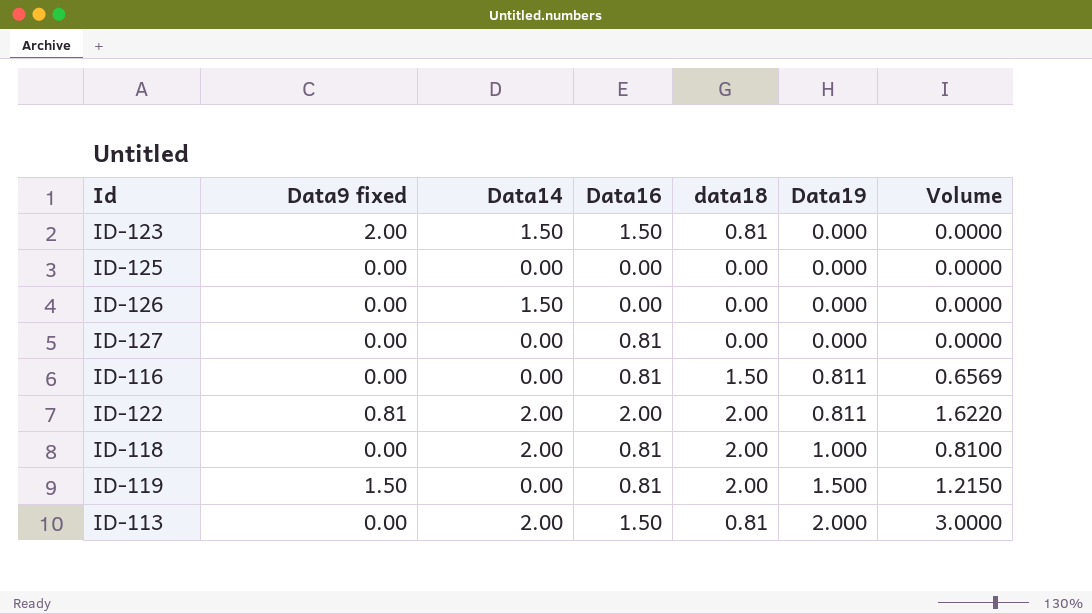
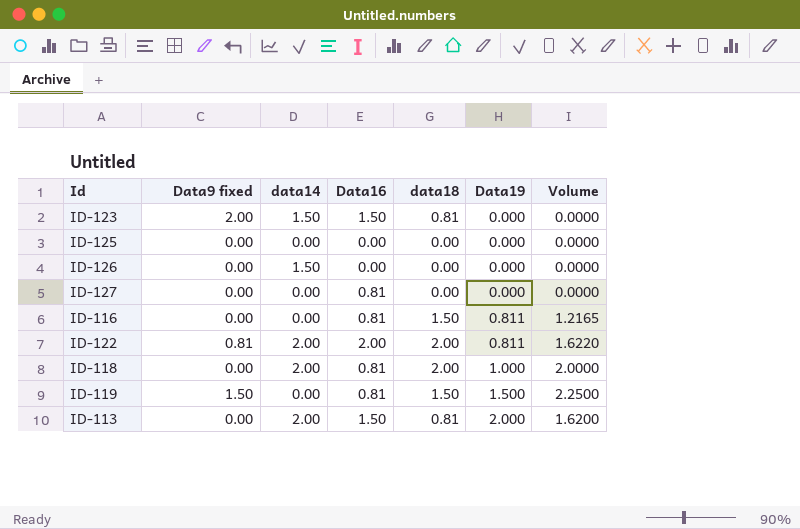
column name: Data14 -> data14
column Volume | formula: [Data16] * [Data19] -> [data18] * [Data19]
ID-119 | data18: 2.00 -> 1.50

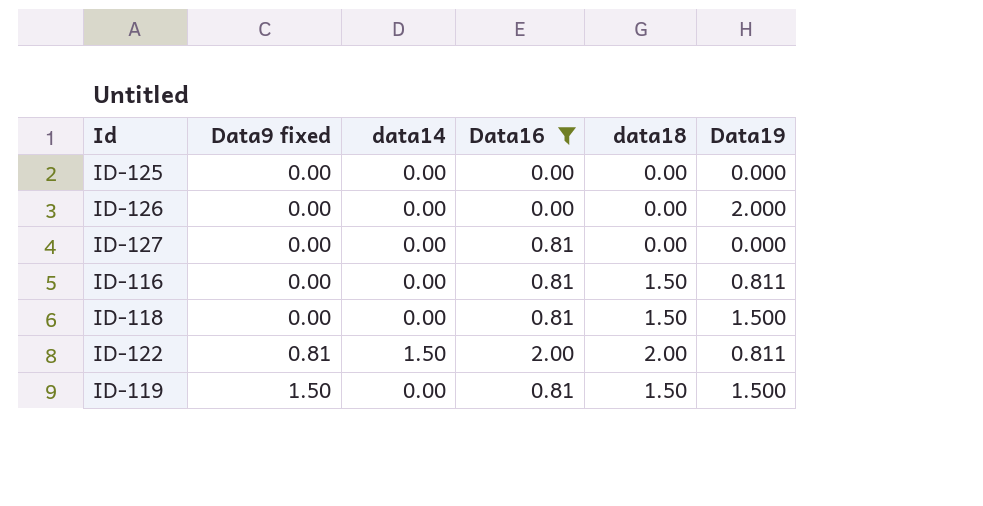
filter: none -> Data16 != 1.50
row order: Data19 ascending -> Data9 fixed ascending
column Volume | formula: [data18] * [Data19] -> none
ID-126 | data14: 1.50 -> 0.00
ID-126 | Data19: 0.000 -> 2.000
ID-118 | data14: 2.00 -> 0.00
ID-118 | data18: 2.00 -> 1.50
ID-118 | Data19: 1.000 -> 1.500
ID-122 | data14: 2.00 -> 1.50

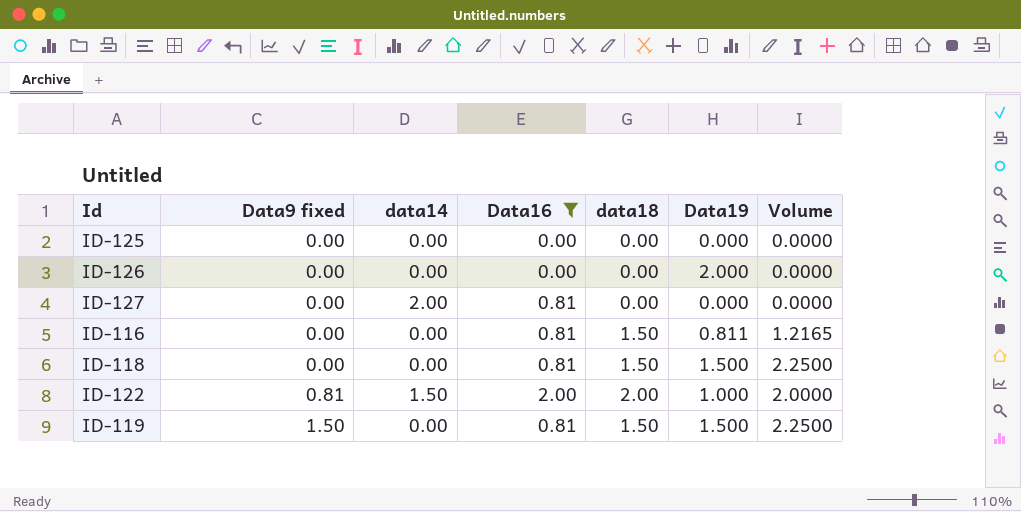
column Volume | formula: none -> [data18] * [Data19]
ID-127 | data14: 0.00 -> 2.00
ID-122 | Data19: 0.811 -> 1.000

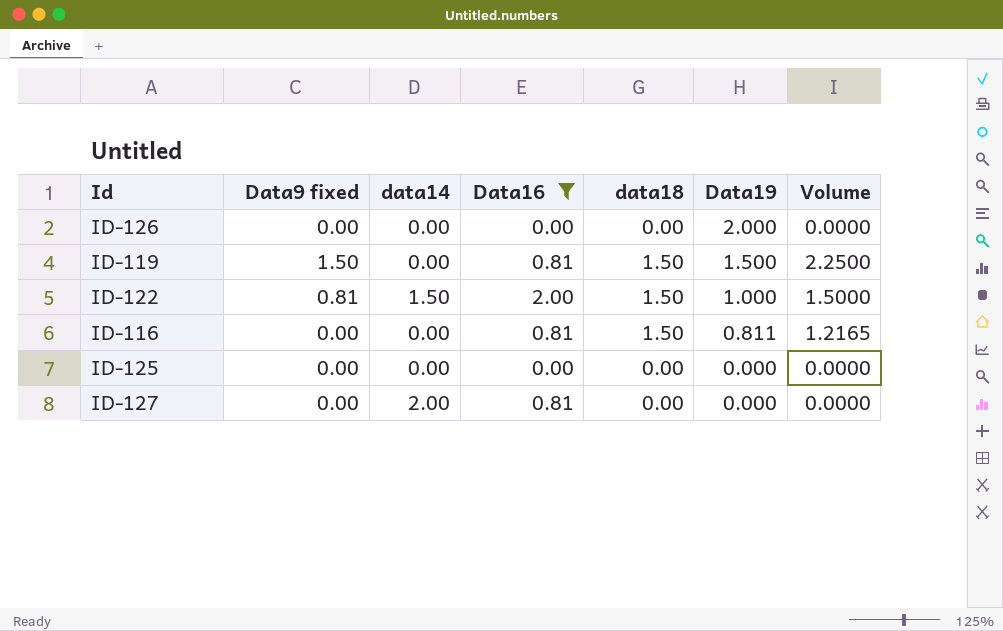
row order: Data9 fixed ascending -> Data19 descending
row ID-118: 0.00 | 0.00 | 0.81 | 1.50 | 1.500 | 2.2500 -> none
ID-122 | data18: 2.00 -> 1.50
ID-122 | Volume: 2.0000 -> 1.5000

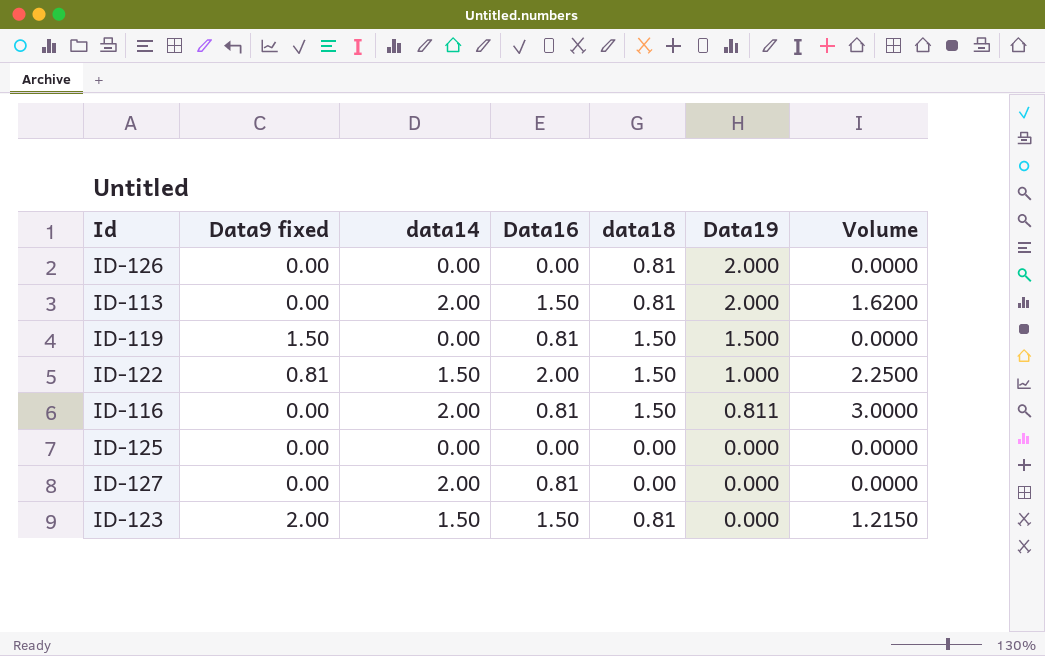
filter: Data16 != 1.50 -> none
column Volume | formula: [data18] * [Data19] -> [data14] * [data18]
ID-126 | data18: 0.00 -> 0.81
ID-116 | data14: 0.00 -> 2.00

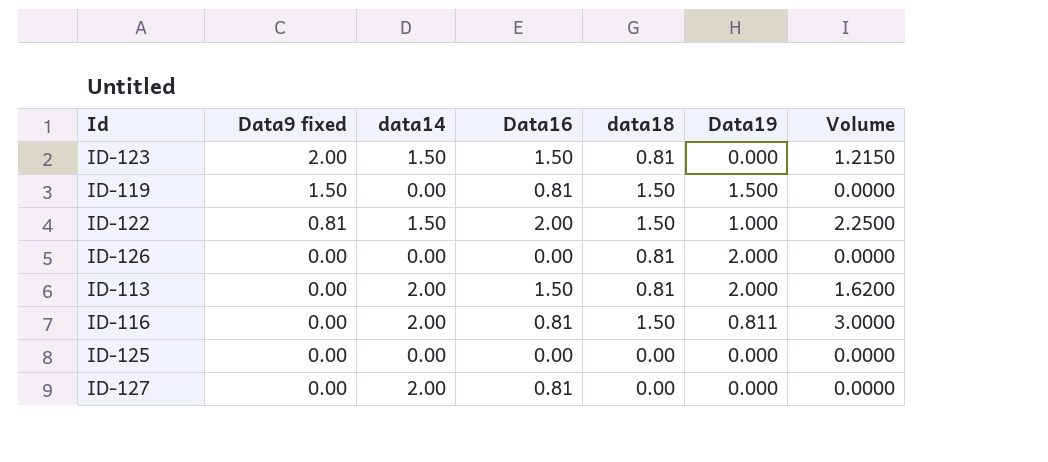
row order: Data19 descending -> Data9 fixed descending

